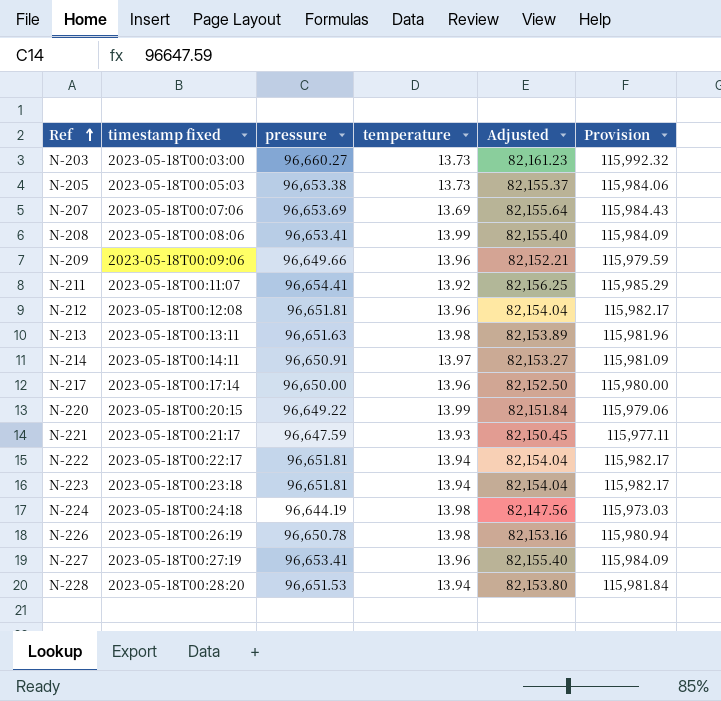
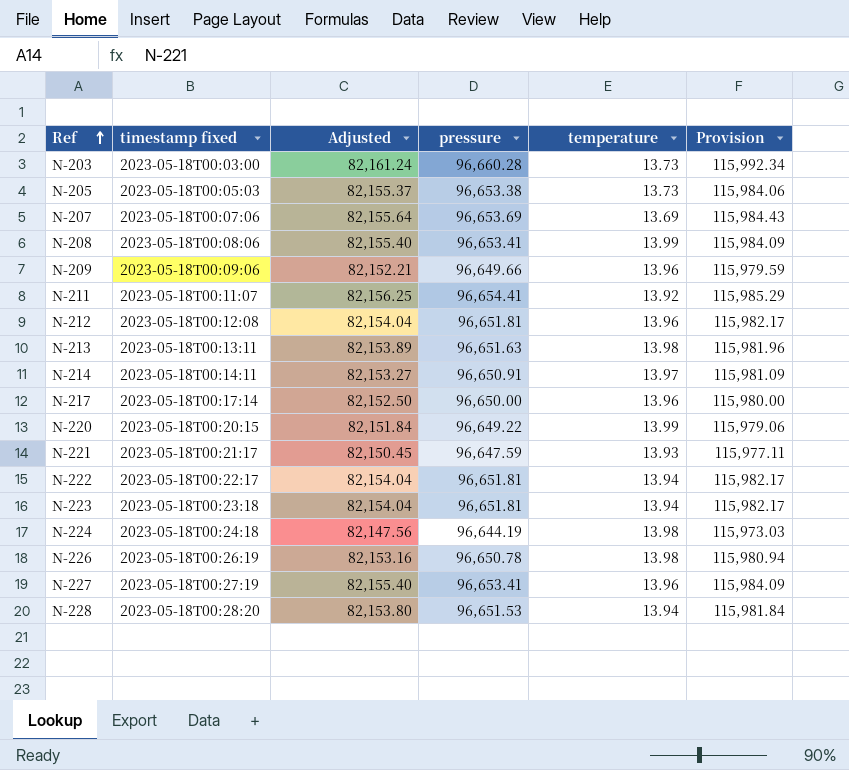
column Adjusted | position: 5 -> 3
N-203 | Adjusted: 82,161.23 -> 82,161.24
N-203 | pressure: 96,660.27 -> 96,660.28
N-203 | Provision: 115,992.32 -> 115,992.34

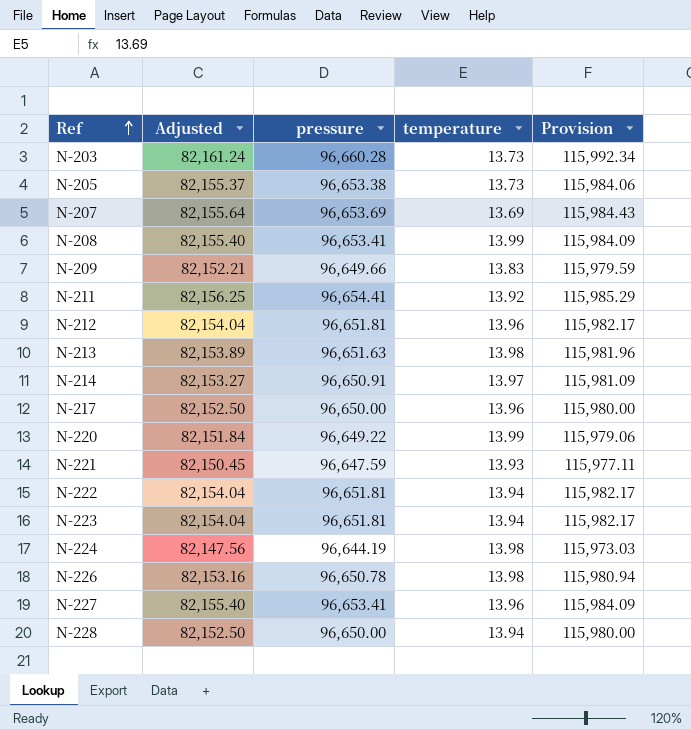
column timestamp fixed | position: 2 -> none
N-209 | temperature: 13.96 -> 13.83
N-228 | Adjusted: 82,153.80 -> 82,152.50
N-228 | pressure: 96,651.53 -> 96,650.00
N-228 | Provision: 115,981.84 -> 115,980.00

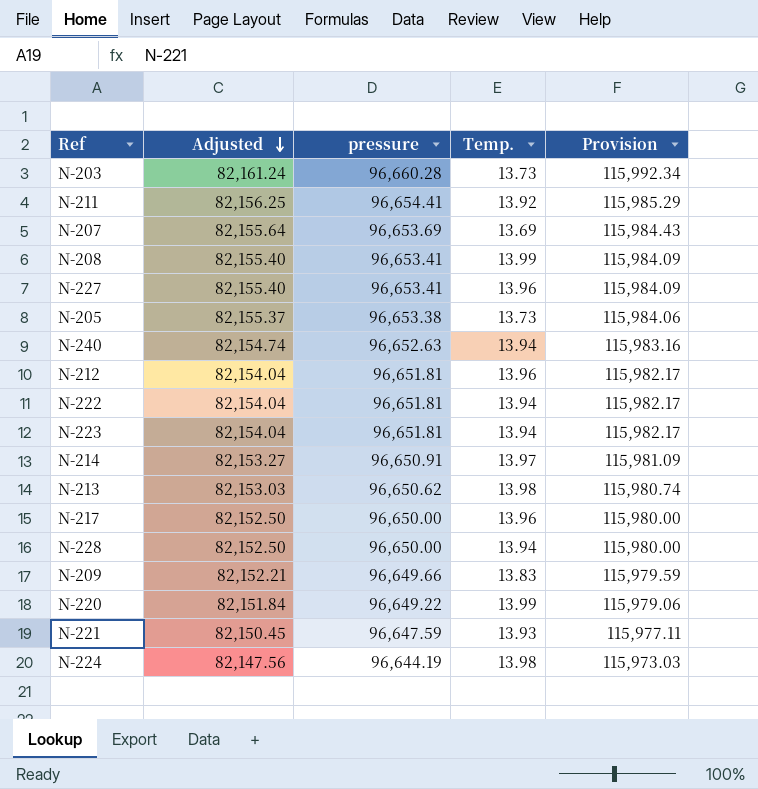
row order: Ref ascending -> Adjusted descending
column name: temperature -> Temp.
row N-226: 82,153.16 | 96,650.78 | 13.98 | 115,980.94 -> none
row N-240: none -> 82,154.74 | 96,652.63 | 13.94 | 115,983.16
N-213 | Adjusted: 82,153.89 -> 82,153.03
N-213 | pressure: 96,651.63 -> 96,650.62
N-213 | Provision: 115,981.96 -> 115,980.74

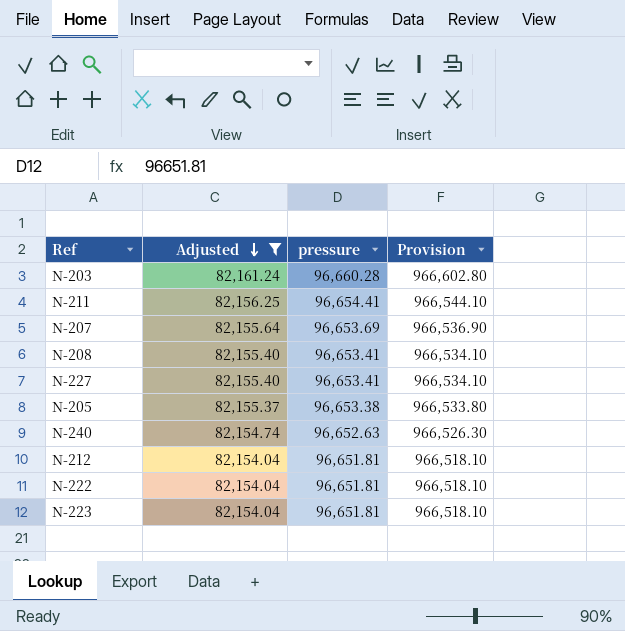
filter: none -> Adjusted >= 82,154.04
column Temp. | position: 4 -> none
column Provision | formula: [pressure] * 1.2 -> [pressure] * 10

